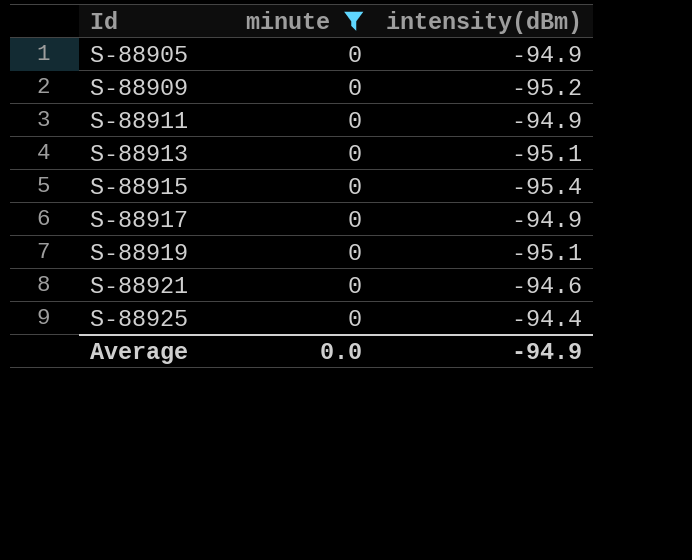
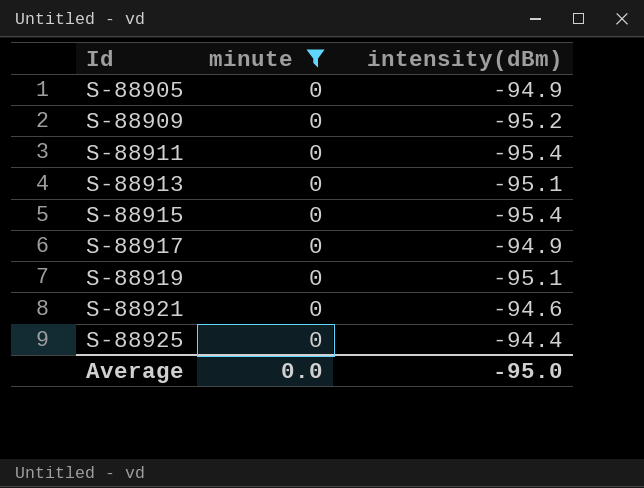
S-88911 | intensity(dBm): -94.9 -> -95.4
Average | intensity(dBm): -94.9 -> -95.0

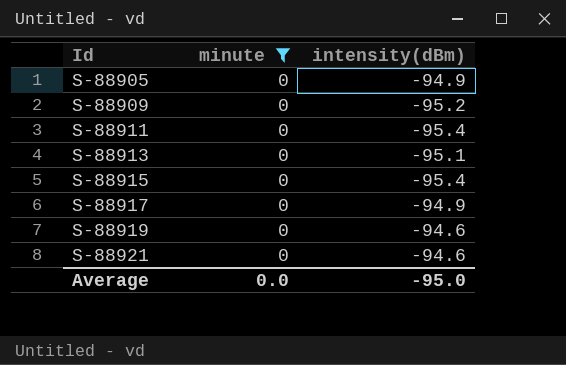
row S-88925: 0 | -94.4 -> none
S-88919 | intensity(dBm): -95.1 -> -94.6

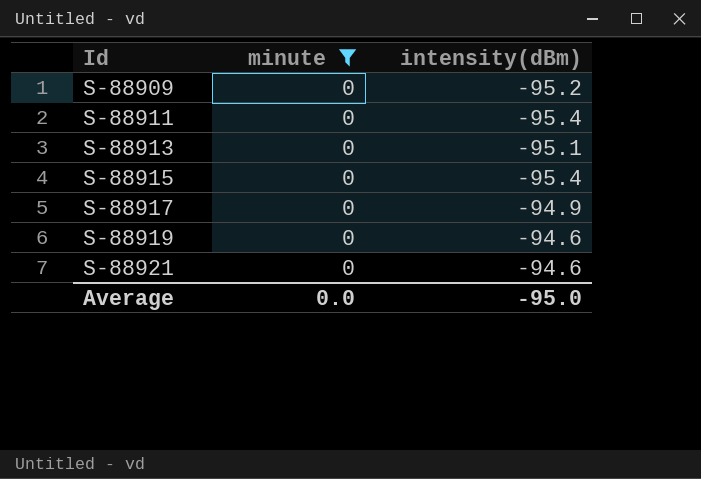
row S-88905: 0 | -94.9 -> none

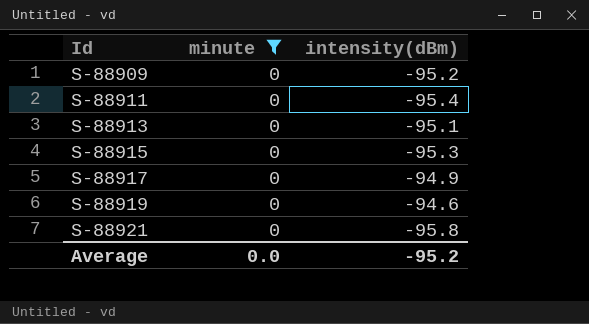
S-88915 | intensity(dBm): -95.4 -> -95.3
S-88921 | intensity(dBm): -94.6 -> -95.8
Average | intensity(dBm): -95.0 -> -95.2

